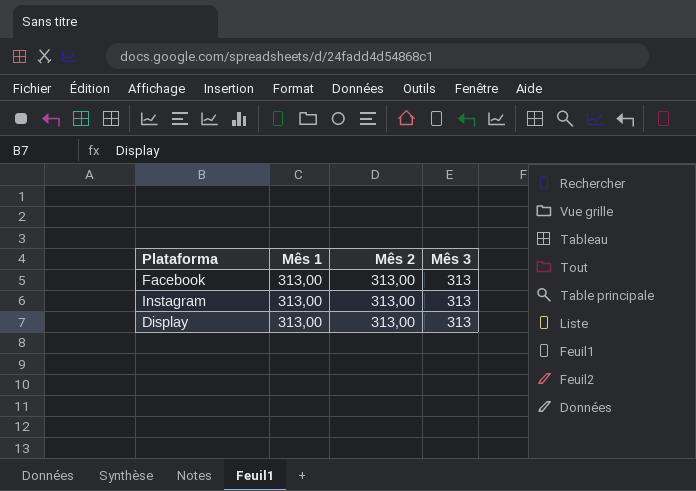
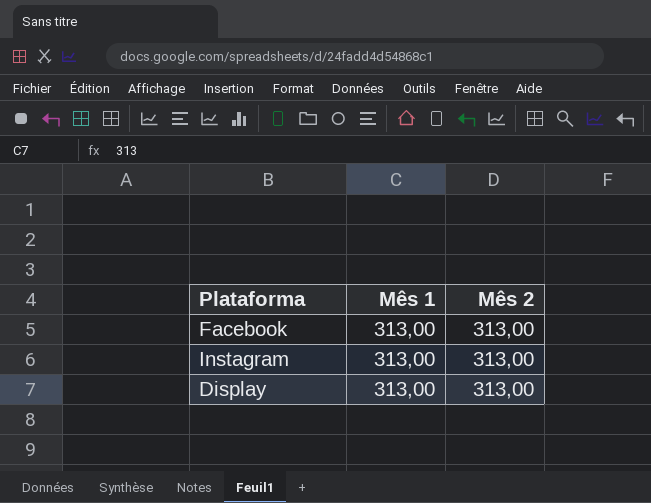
column Mês 3 | position: 4 -> none

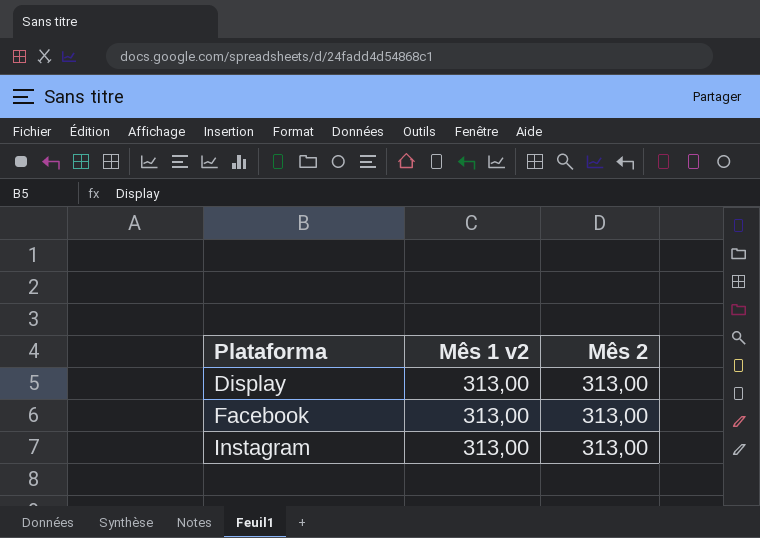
row order: none -> Plataforma ascending
column name: Mês 1 -> Mês 1 v2

